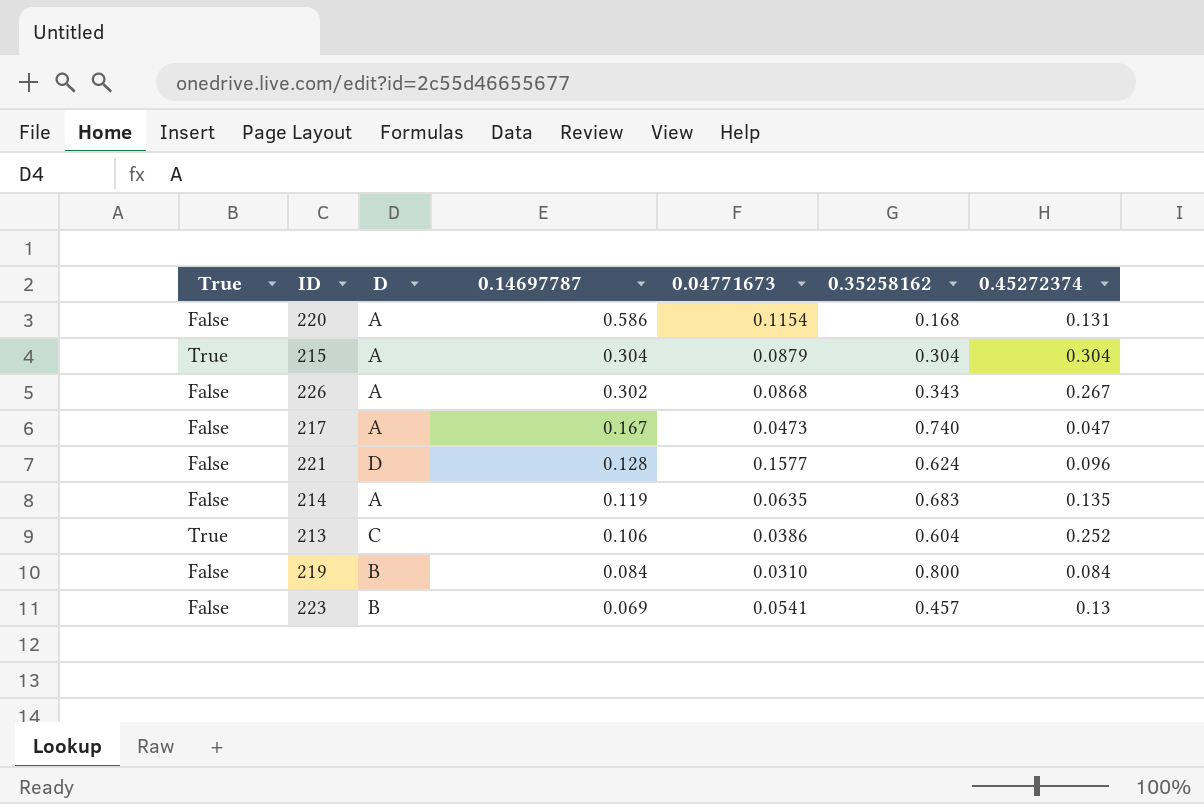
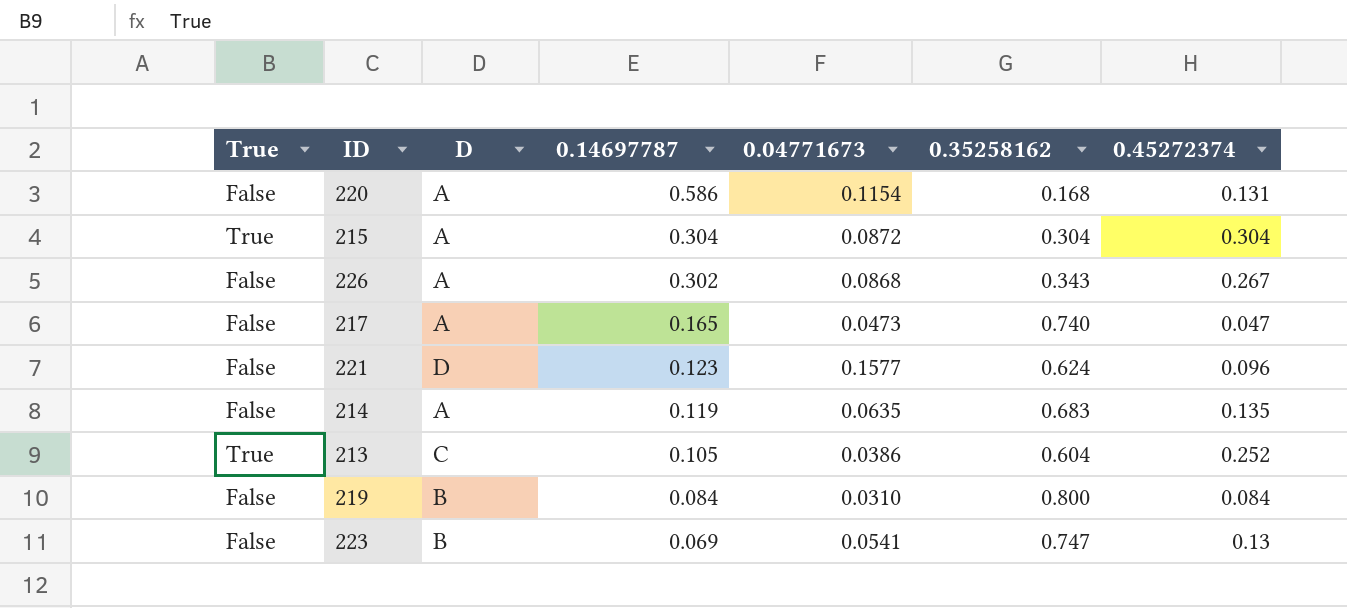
215 | 0.04771673: 0.0879 -> 0.0872
217 | 0.14697787: 0.167 -> 0.165
221 | 0.14697787: 0.128 -> 0.123
213 | 0.14697787: 0.106 -> 0.105
223 | 0.35258162: 0.457 -> 0.747

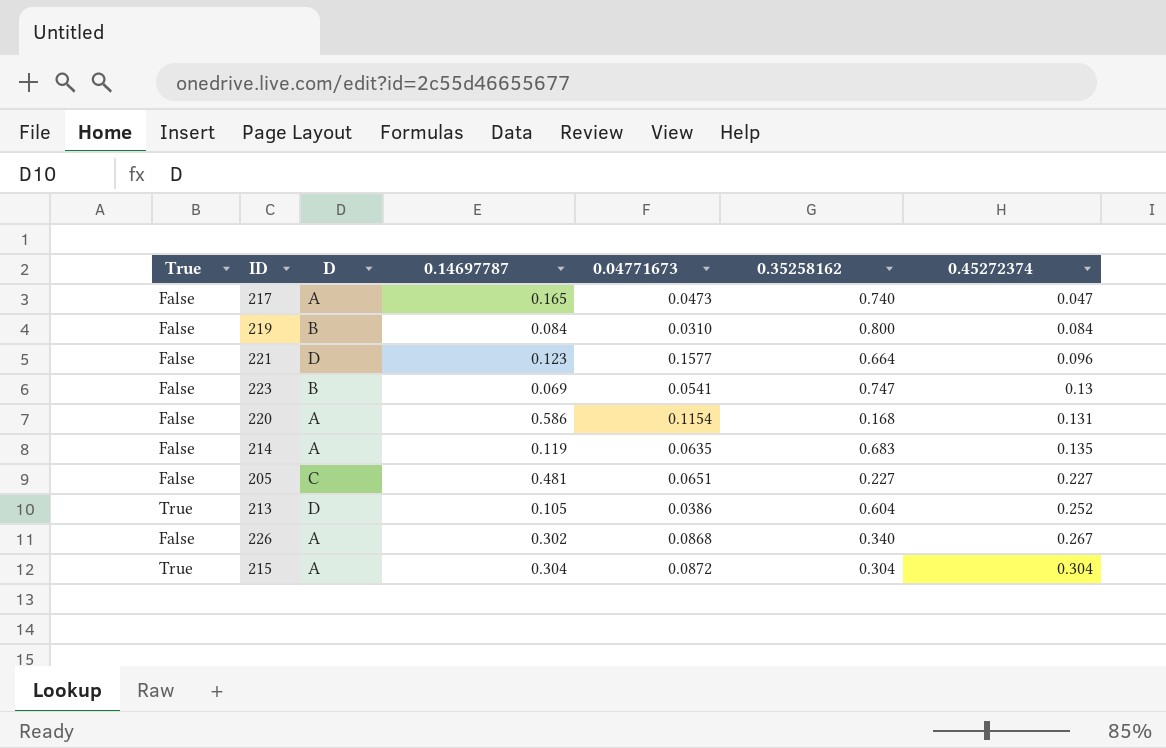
row order: 0.14697787 descending -> 0.45272374 ascending
221 | 0.35258162: 0.624 -> 0.664
row 205: none -> False | C | 0.481 | 0.0651 | 0.227 | 0.227
213 | D: C -> D
226 | 0.35258162: 0.343 -> 0.340

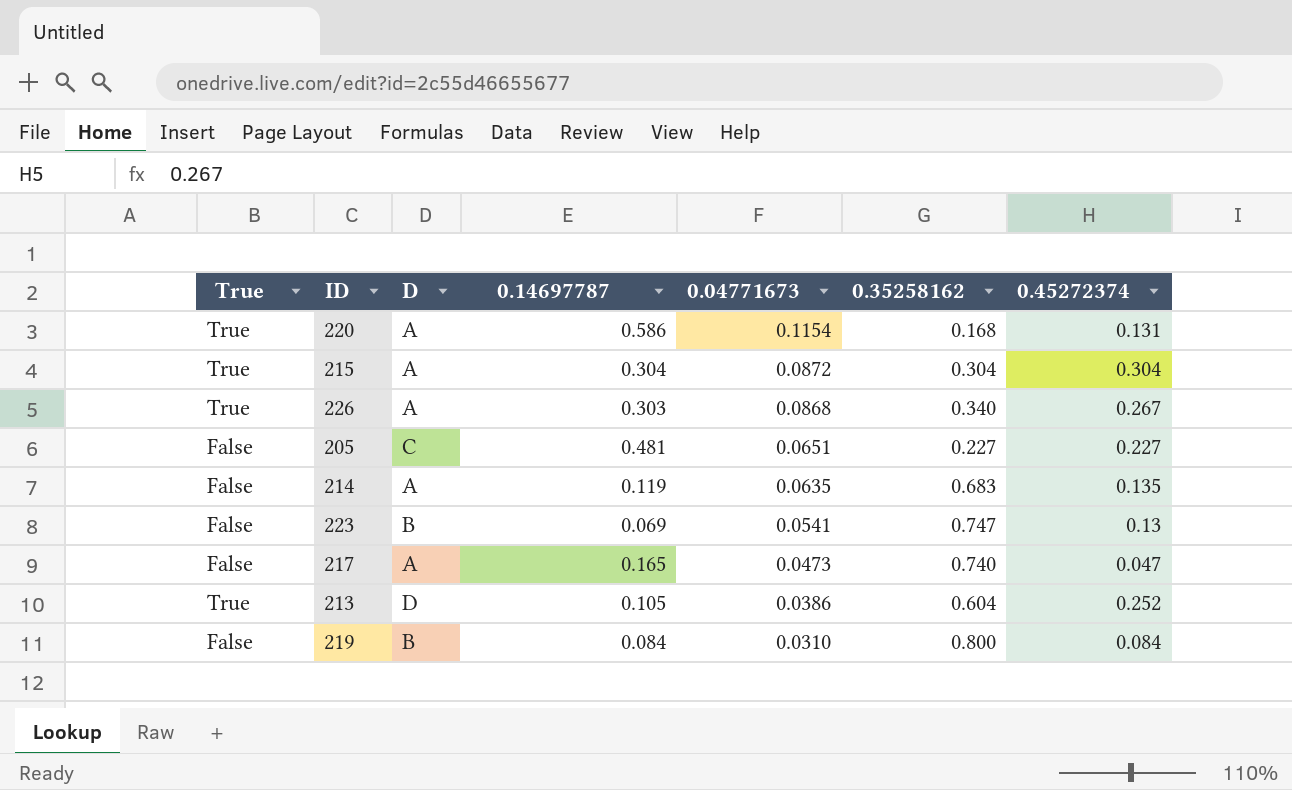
row order: 0.45272374 ascending -> 0.04771673 descending
row 221: False | D | 0.123 | 0.1577 | 0.664 | 0.096 -> none
220 | True: False -> True
226 | True: False -> True
226 | 0.14697787: 0.302 -> 0.303

